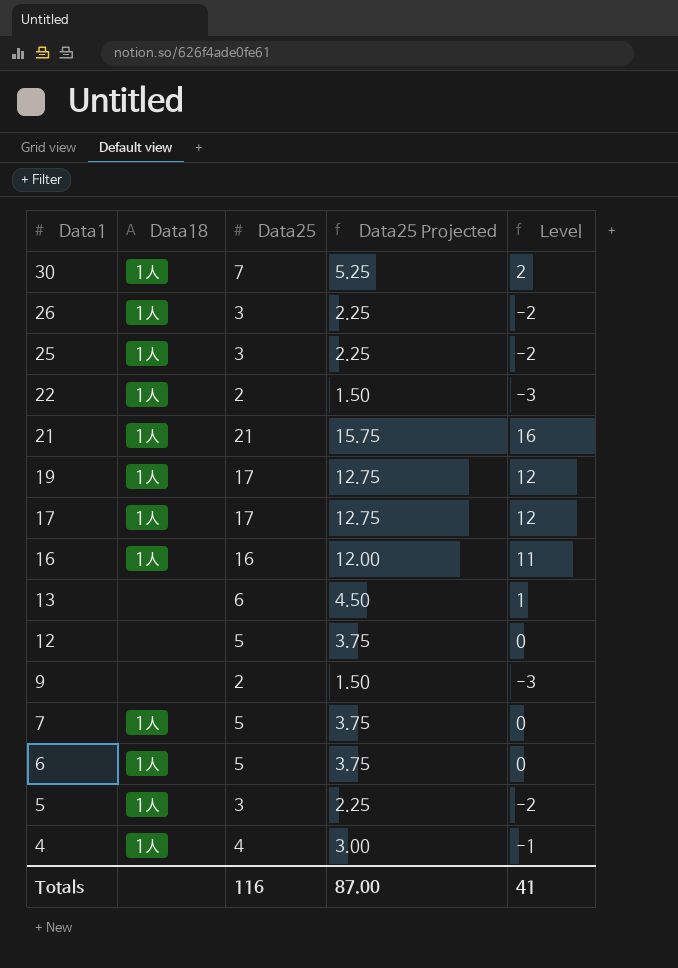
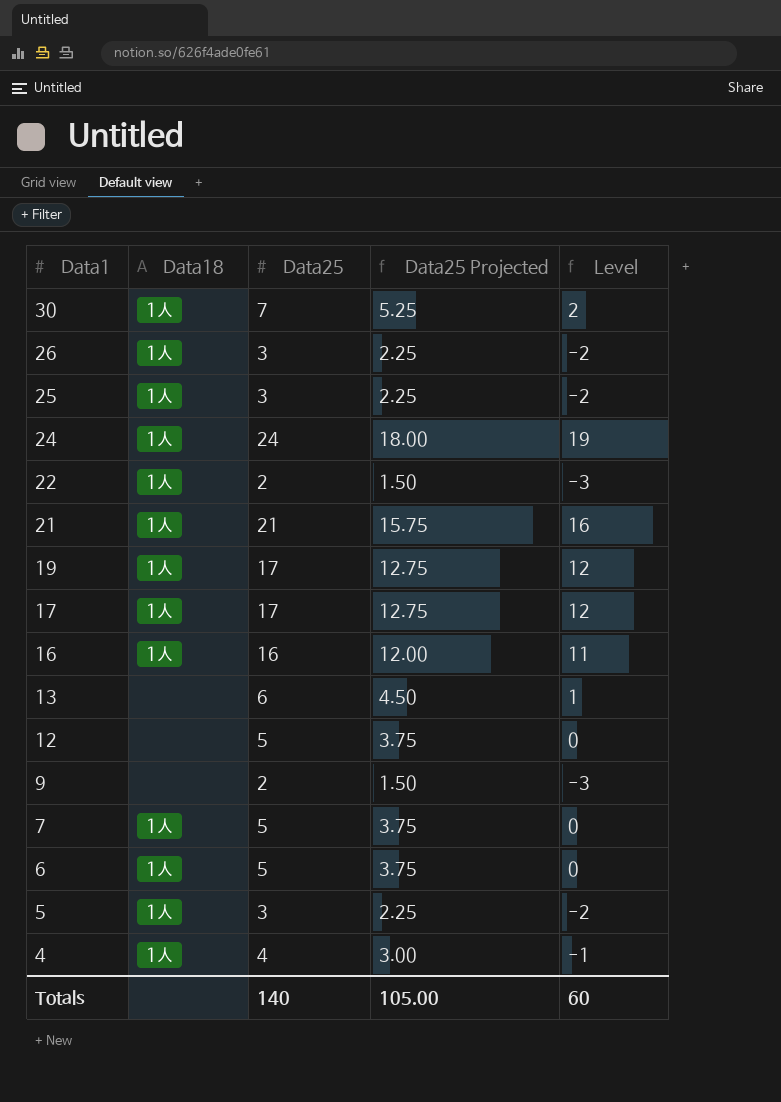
row 24: none -> 1人 | 24 | 18.00 | 19
Totals | Data25: 116 -> 140
Totals | Data25 Projected: 87.00 -> 105.00
Totals | Level: 41 -> 60

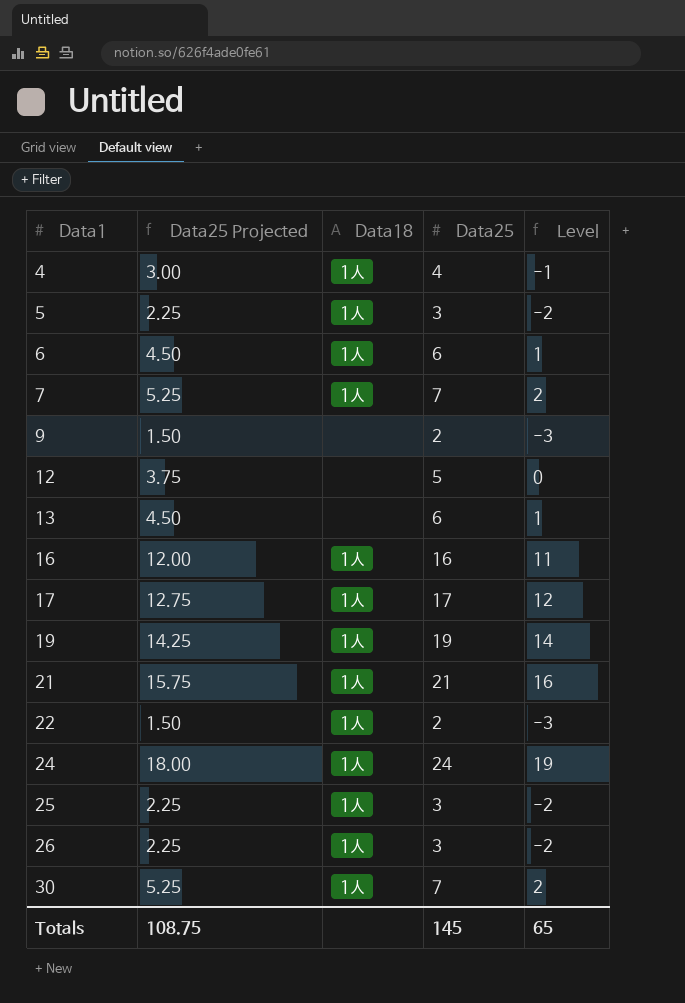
row order: Data1 descending -> Data1 ascending
column Data25 Projected | position: 4 -> 2
6 | Data25 Projected: 3.75 -> 4.50
6 | Data25: 5 -> 6
6 | Level: 0 -> 1
7 | Data25 Projected: 3.75 -> 5.25
7 | Data25: 5 -> 7
7 | Level: 0 -> 2
19 | Data25 Projected: 12.75 -> 14.25
19 | Data25: 17 -> 19
19 | Level: 12 -> 14
Totals | Data25 Projected: 105.00 -> 108.75
Totals | Data25: 140 -> 145
Totals | Level: 60 -> 65

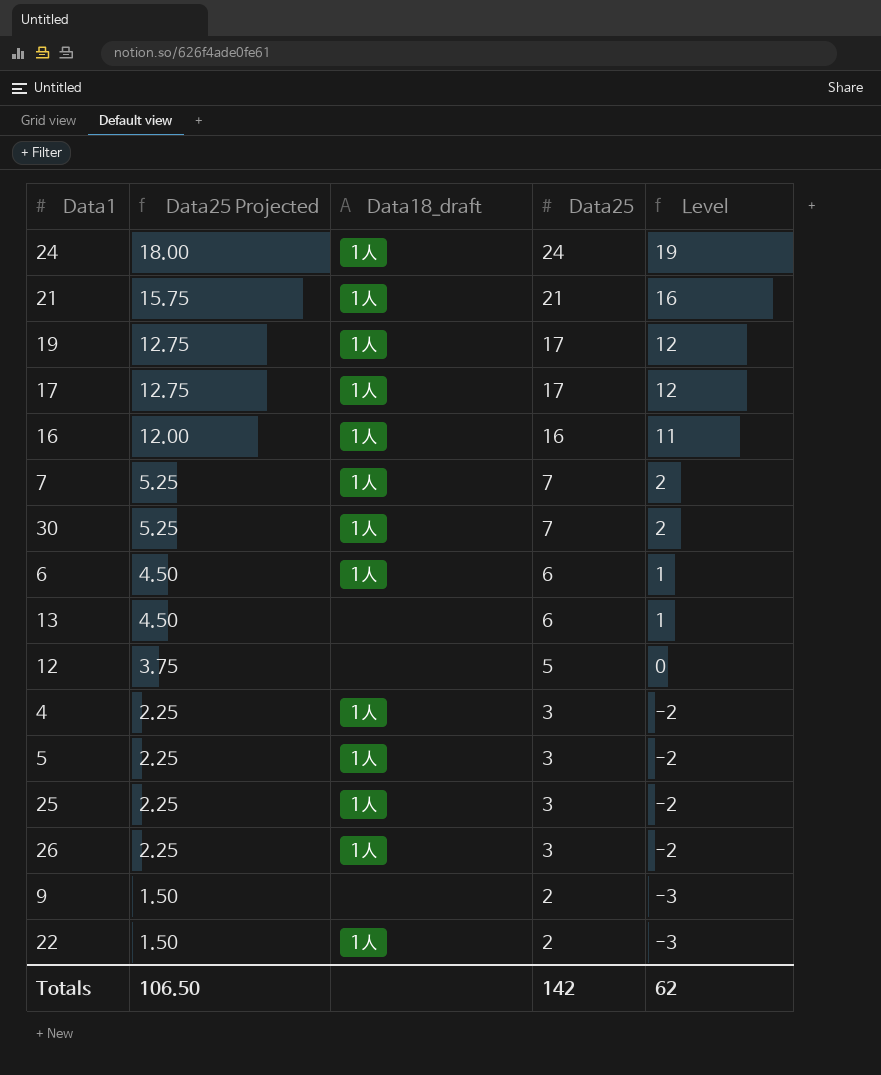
row order: Data1 ascending -> Data25 Projected descending
column name: Data18 -> Data18_draft
19 | Data25 Projected: 14.25 -> 12.75
19 | Data25: 19 -> 17
19 | Level: 14 -> 12
4 | Data25 Projected: 3.00 -> 2.25
4 | Data25: 4 -> 3
4 | Level: -1 -> -2
Totals | Data25 Projected: 108.75 -> 106.50
Totals | Data25: 145 -> 142
Totals | Level: 65 -> 62

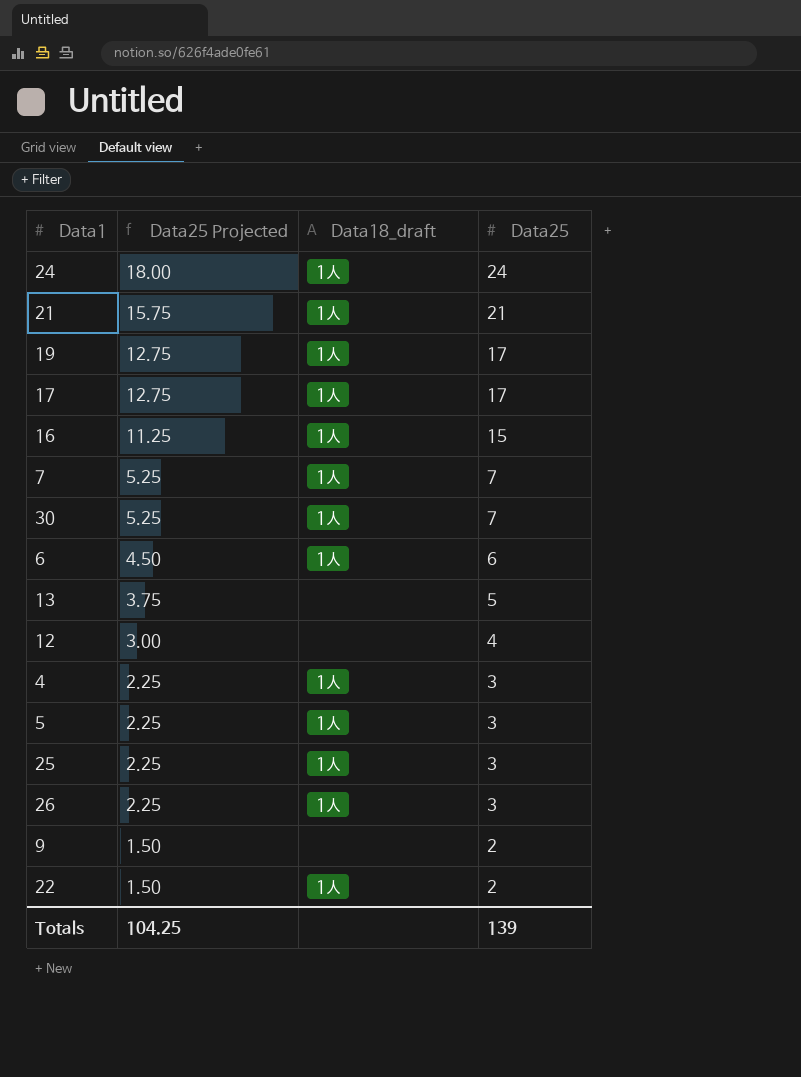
column Level | formula: [Data25] - 5 -> none
16 | Data25 Projected: 12.00 -> 11.25
16 | Data25: 16 -> 15
13 | Data25 Projected: 4.50 -> 3.75
13 | Data25: 6 -> 5
12 | Data25 Projected: 3.75 -> 3.00
12 | Data25: 5 -> 4
Totals | Data25 Projected: 106.50 -> 104.25
Totals | Data25: 142 -> 139

